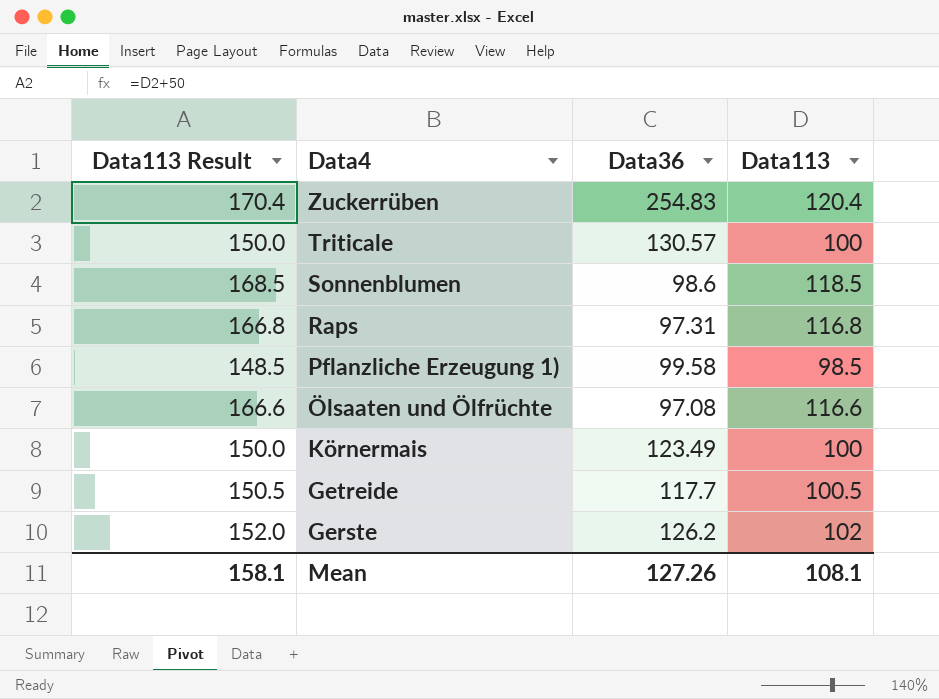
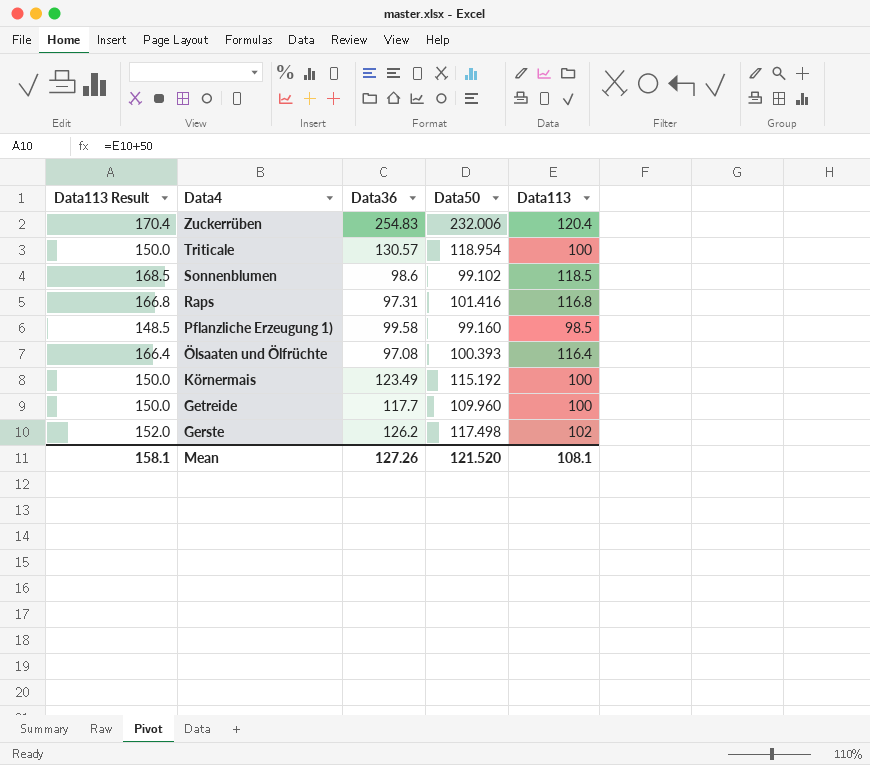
column Data50 | position: none -> 4
Ölsaaten und Ölfrüchte | Data113 Result: 166.6 -> 166.4
Ölsaaten und Ölfrüchte | Data113: 116.6 -> 116.4
Getreide | Data113 Result: 150.5 -> 150.0
Getreide | Data113: 100.5 -> 100

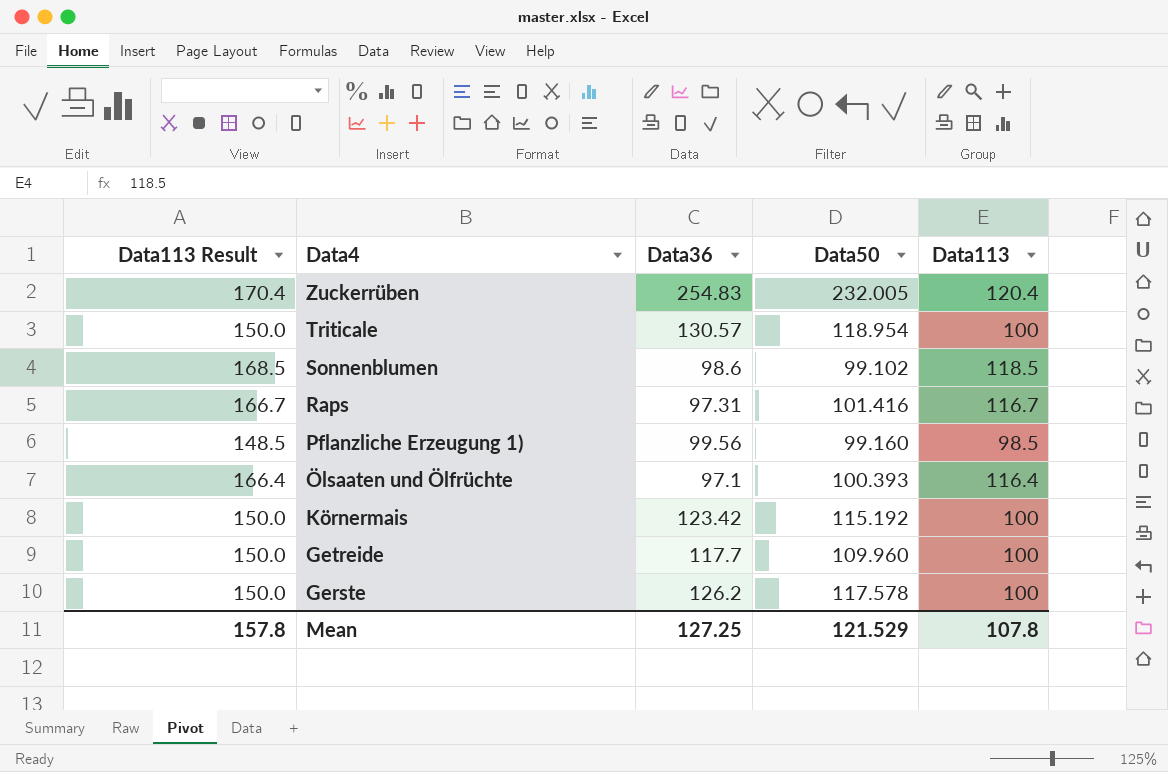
Zuckerrüben | Data50: 232.006 -> 232.005
Raps | Data113 Result: 166.8 -> 166.7
Raps | Data113: 116.8 -> 116.7
Pflanzliche Erzeugung 1) | Data36: 99.58 -> 99.56
Ölsaaten und Ölfrüchte | Data36: 97.08 -> 97.1
Körnermais | Data36: 123.49 -> 123.42
Gerste | Data113 Result: 152.0 -> 150.0
Gerste | Data50: 117.498 -> 117.578
Gerste | Data113: 102 -> 100
Mean | Data113 Result: 158.1 -> 157.8
Mean | Data36: 127.26 -> 127.25
Mean | Data50: 121.520 -> 121.529
Mean | Data113: 108.1 -> 107.8

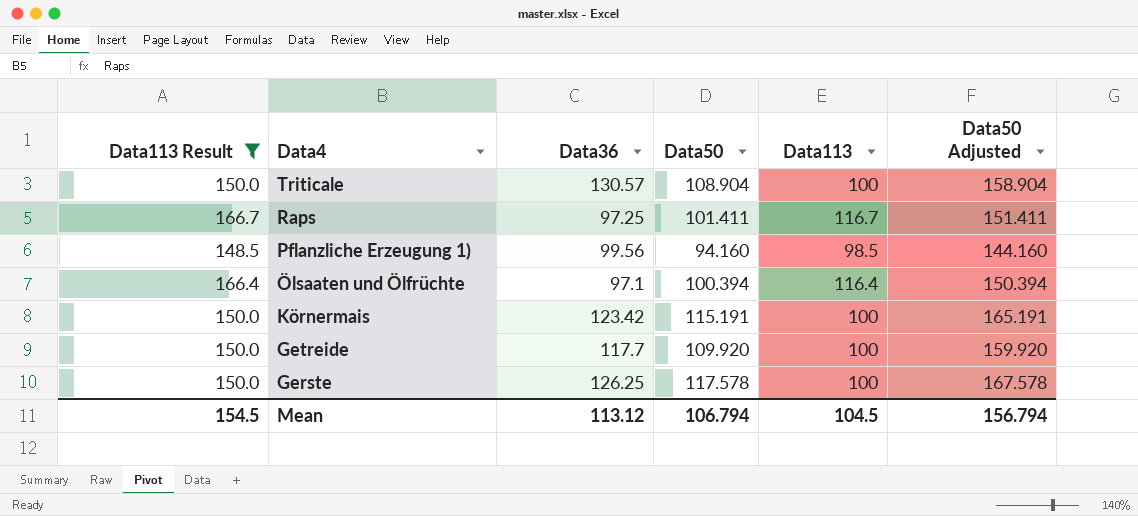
filter: none -> Data113 Result <= 166.7
column Data50 Adjusted | formula: none -> [Data50] + 50
Triticale | Data50: 118.954 -> 108.904
Raps | Data36: 97.31 -> 97.25
Raps | Data50: 101.416 -> 101.411
Pflanzliche Erzeugung 1) | Data50: 99.160 -> 94.160
Ölsaaten und Ölfrüchte | Data50: 100.393 -> 100.394
Körnermais | Data50: 115.192 -> 115.191
Getreide | Data50: 109.960 -> 109.920
Gerste | Data36: 126.2 -> 126.25
Mean | Data113 Result: 157.8 -> 154.5
Mean | Data36: 127.25 -> 113.12
Mean | Data50: 121.529 -> 106.794
Mean | Data113: 107.8 -> 104.5

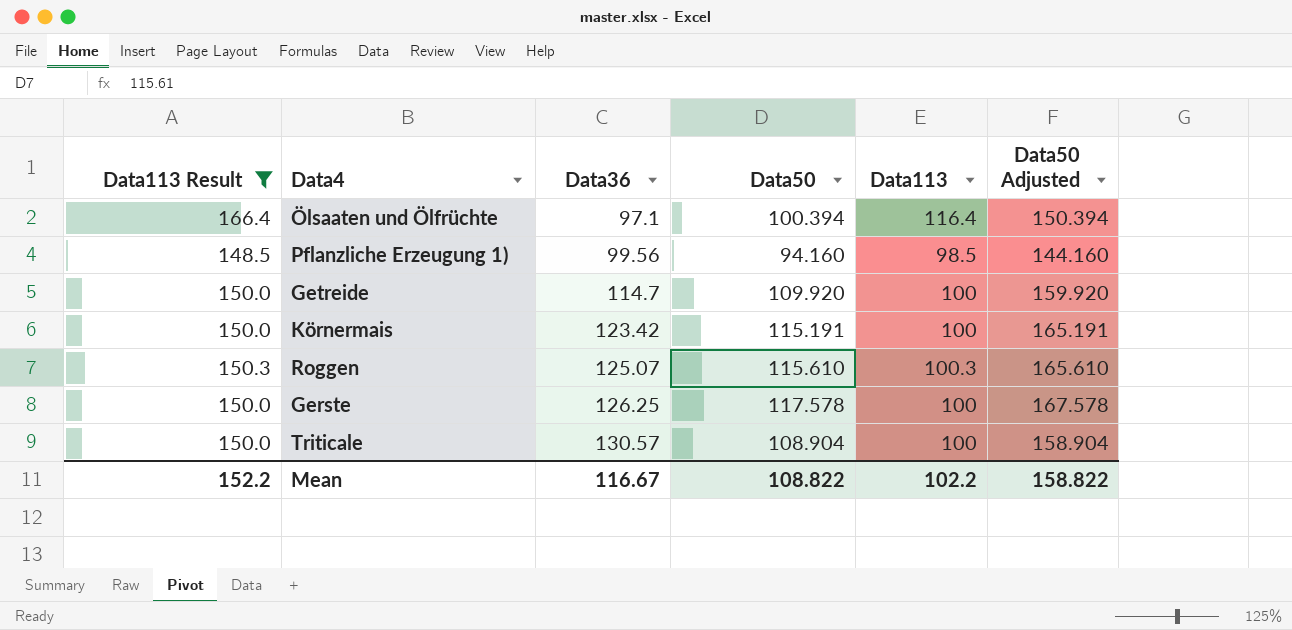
row order: Data4 descending -> Data36 ascending
row Raps: 166.7 | 97.25 | 101.411 | 116.7 | 151.411 -> none
Getreide | Data36: 117.7 -> 114.7
row Roggen: none -> 150.3 | 125.07 | 115.610 | 100.3 | 165.610
Mean | Data113 Result: 154.5 -> 152.2
Mean | Data36: 113.12 -> 116.67
Mean | Data50: 106.794 -> 108.822
Mean | Data113: 104.5 -> 102.2
Mean | Data50 Adjusted: 156.794 -> 158.822

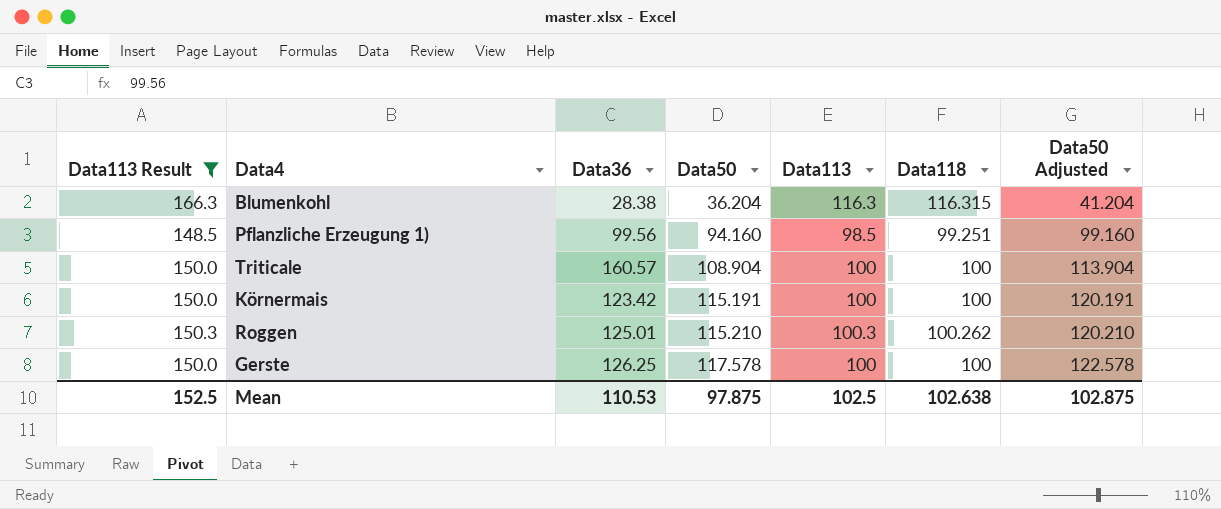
row order: Data36 ascending -> Data50 ascending
column Data118 | position: none -> 6
column Data50 Adjusted | formula: [Data50] + 50 -> [Data50] + 5
row Ölsaaten und Ölfrüchte: 166.4 | 97.1 | 100.394 | 116.4 | 150.394 -> none
row Getreide: 150.0 | 114.7 | 109.920 | 100 | 159.920 -> none
row Blumenkohl: none -> 166.3 | 28.38 | 36.204 | 116.3 | 116.315 | 41.204
Triticale | Data36: 130.57 -> 160.57
Roggen | Data36: 125.07 -> 125.01
Roggen | Data50: 115.610 -> 115.210
Mean | Data113 Result: 152.2 -> 152.5
Mean | Data36: 116.67 -> 110.53
Mean | Data50: 108.822 -> 97.875
Mean | Data113: 102.2 -> 102.5
Mean | Data50 Adjusted: 158.822 -> 102.875

